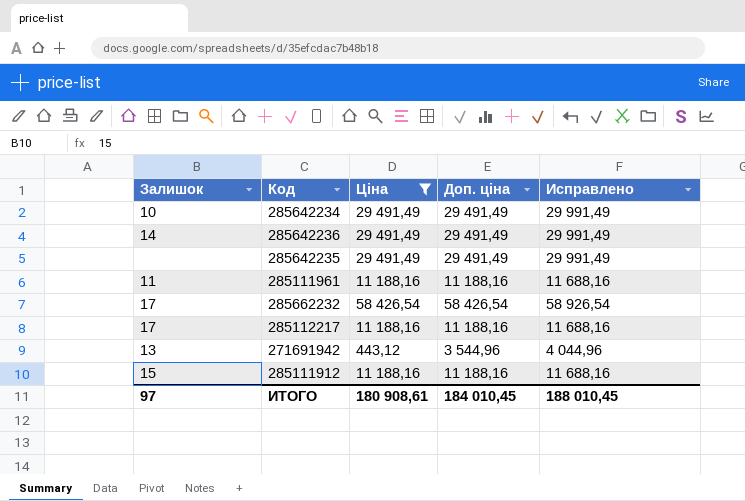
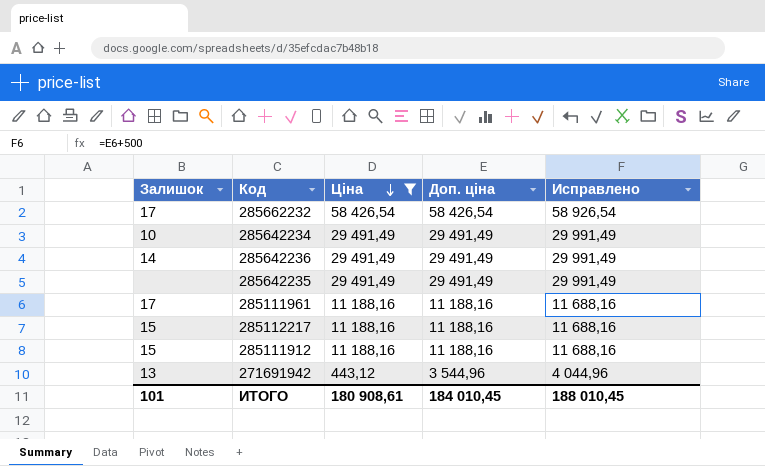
row order: none -> Ціна descending
285111961 | Залишок: 11 -> 17
285112217 | Залишок: 17 -> 15
ИТОГО | Залишок: 97 -> 101

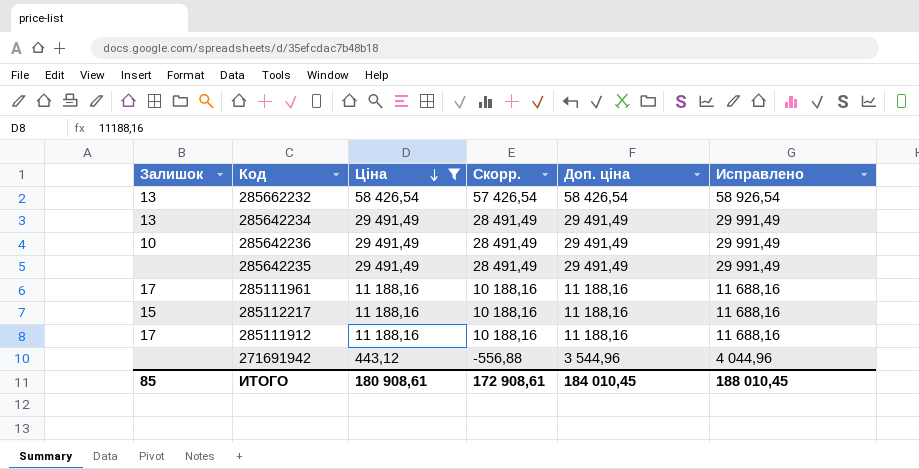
column Скорр. | formula: none -> [Ціна] - 1000
285662232 | Залишок: 17 -> 13
285642234 | Залишок: 10 -> 13
285642236 | Залишок: 14 -> 10
285111912 | Залишок: 15 -> 17
271691942 | Залишок: 13 -> none
ИТОГО | Залишок: 101 -> 85

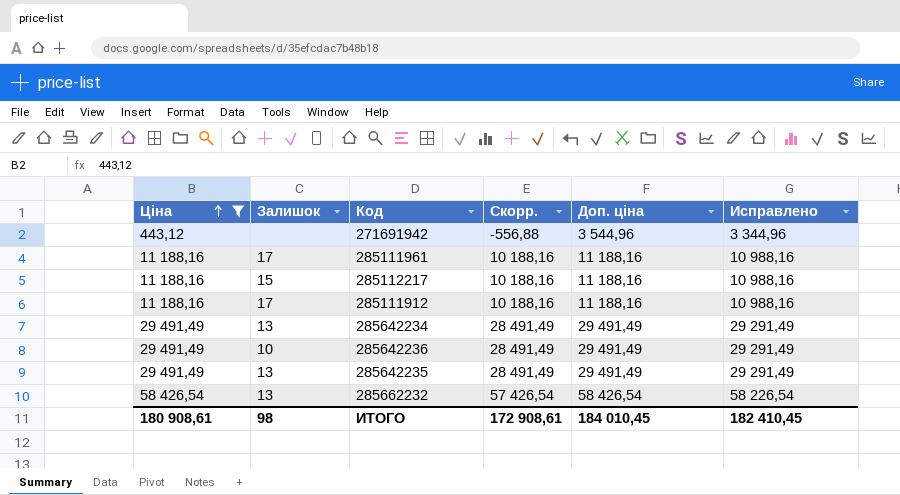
row order: Ціна descending -> Ціна ascending
column Ціна | position: 3 -> 1
column Исправлено | formula: [Доп. ціна] + 500 -> [Доп. ціна] - 200
285642235 | Залишок: none -> 13
ИТОГО | Залишок: 85 -> 98
ИТОГО | Исправлено: 188 010,45 -> 182 410,45

